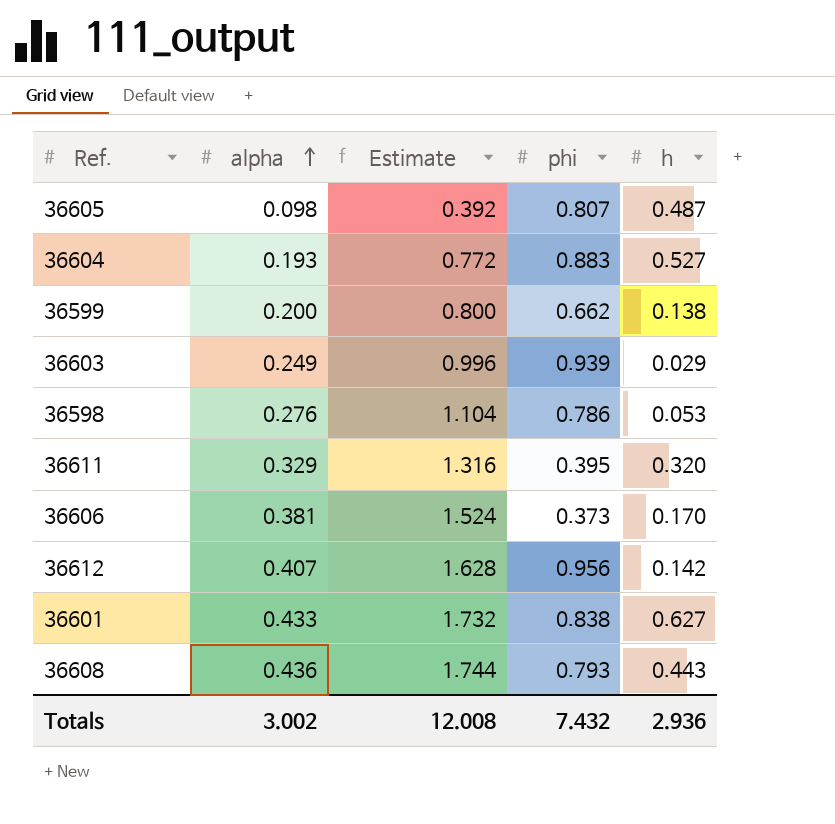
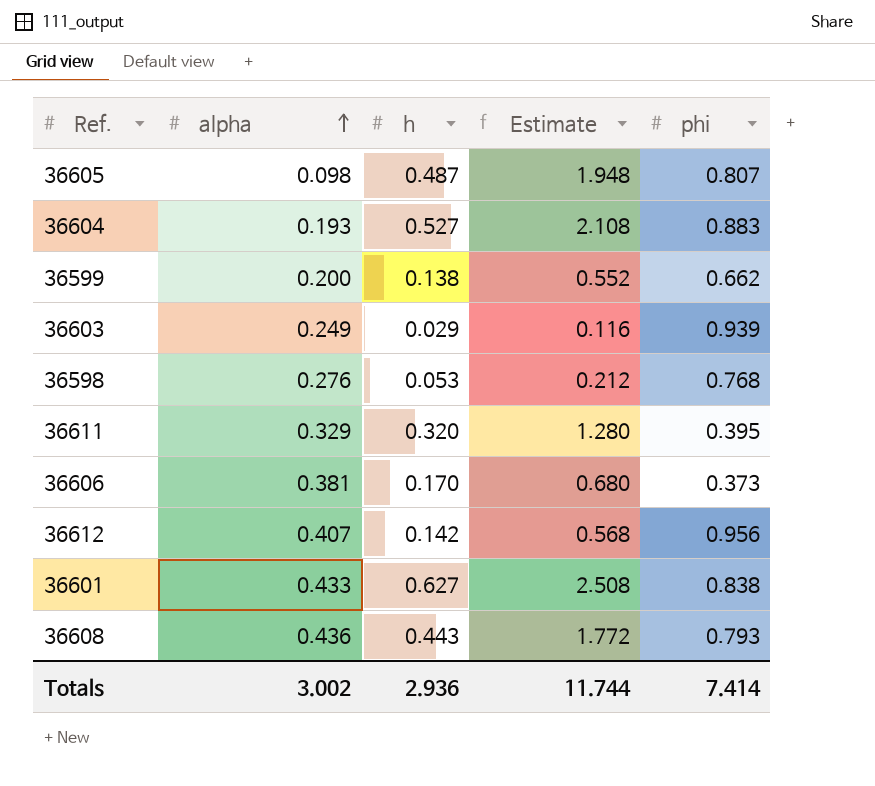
column h | position: 5 -> 3
column Estimate | formula: [alpha] * 4 -> [h] * 4
36598 | phi: 0.786 -> 0.768
Totals | Estimate: 12.008 -> 11.744
Totals | phi: 7.432 -> 7.414

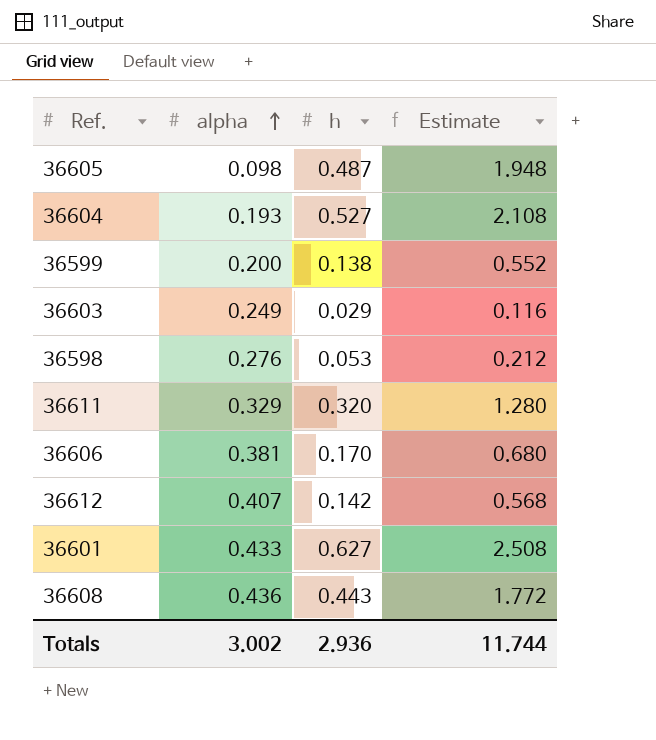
column phi | position: 5 -> none

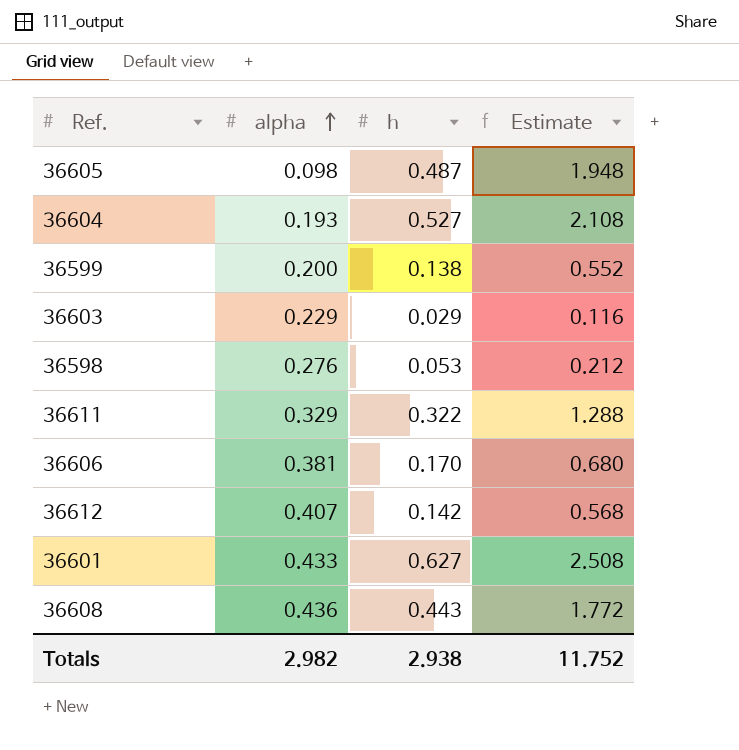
36603 | alpha: 0.249 -> 0.229
36611 | h: 0.320 -> 0.322
36611 | Estimate: 1.280 -> 1.288
Totals | alpha: 3.002 -> 2.982
Totals | h: 2.936 -> 2.938
Totals | Estimate: 11.744 -> 11.752

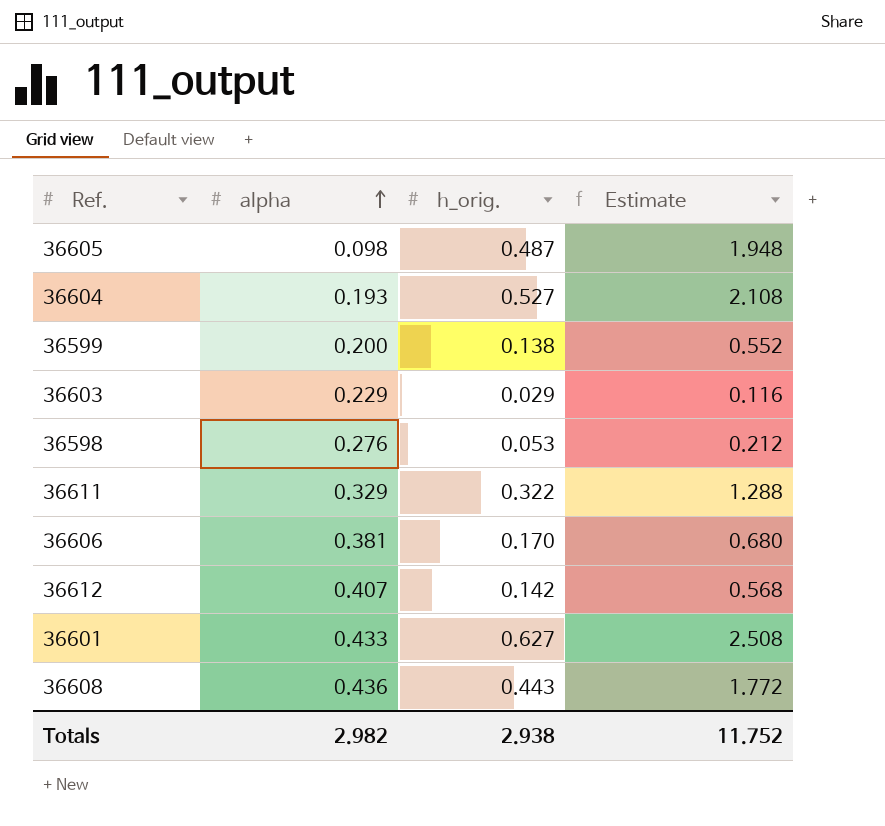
column name: h -> h_orig.

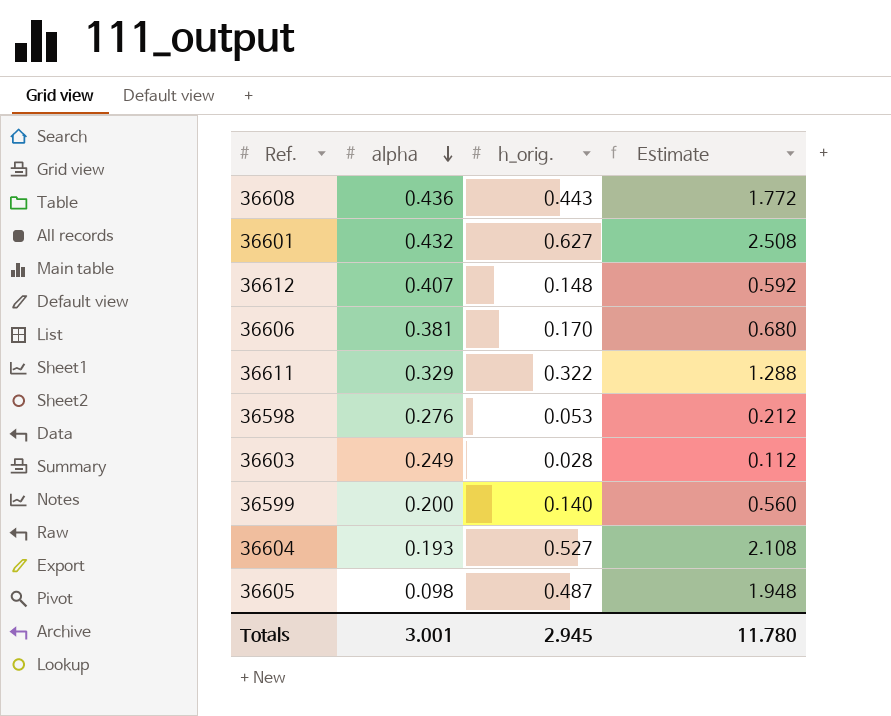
row order: alpha ascending -> alpha descending
36601 | alpha: 0.433 -> 0.432
36612 | h_orig.: 0.142 -> 0.148
36612 | Estimate: 0.568 -> 0.592
36603 | alpha: 0.229 -> 0.249
36603 | h_orig.: 0.029 -> 0.028
36603 | Estimate: 0.116 -> 0.112
36599 | h_orig.: 0.138 -> 0.140
36599 | Estimate: 0.552 -> 0.560
Totals | alpha: 2.982 -> 3.001
Totals | h_orig.: 2.938 -> 2.945
Totals | Estimate: 11.752 -> 11.780

